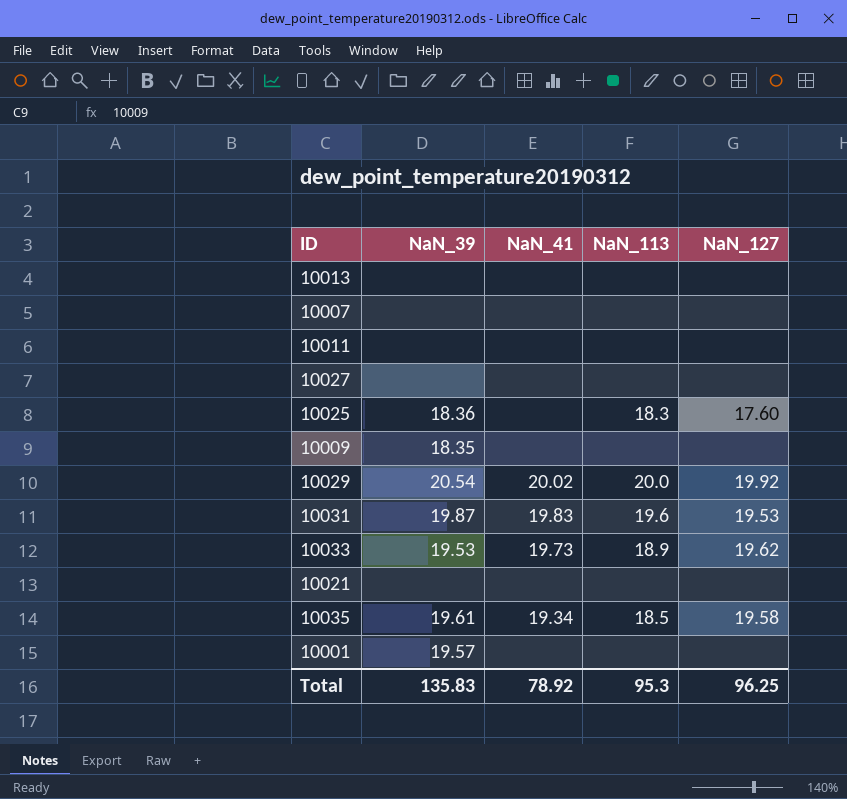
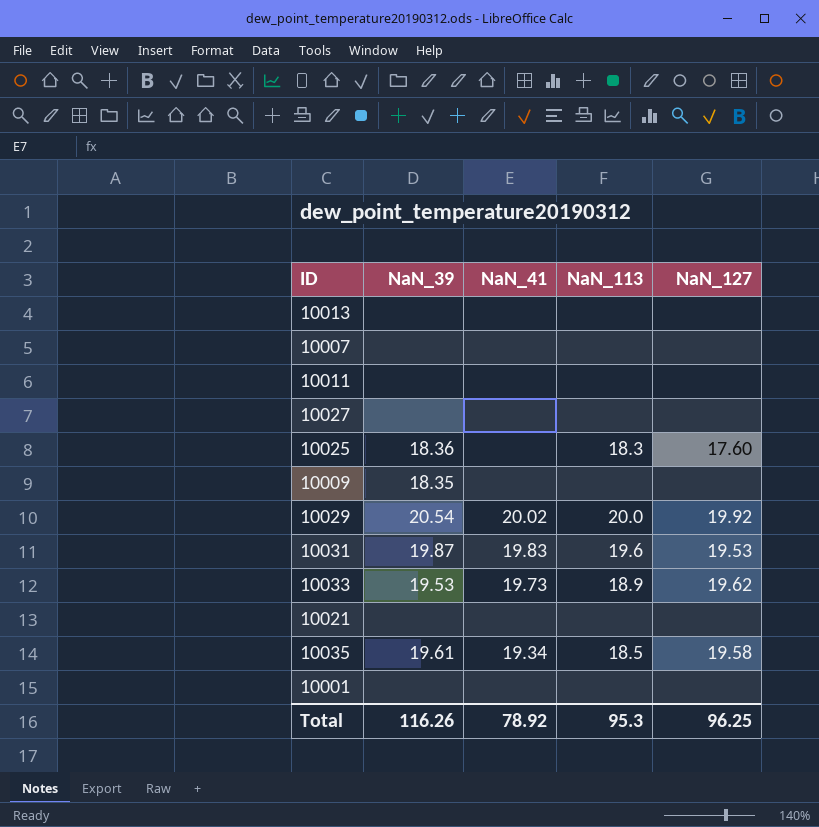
10001 | NaN_39: 19.57 -> none
Total | NaN_39: 135.83 -> 116.26

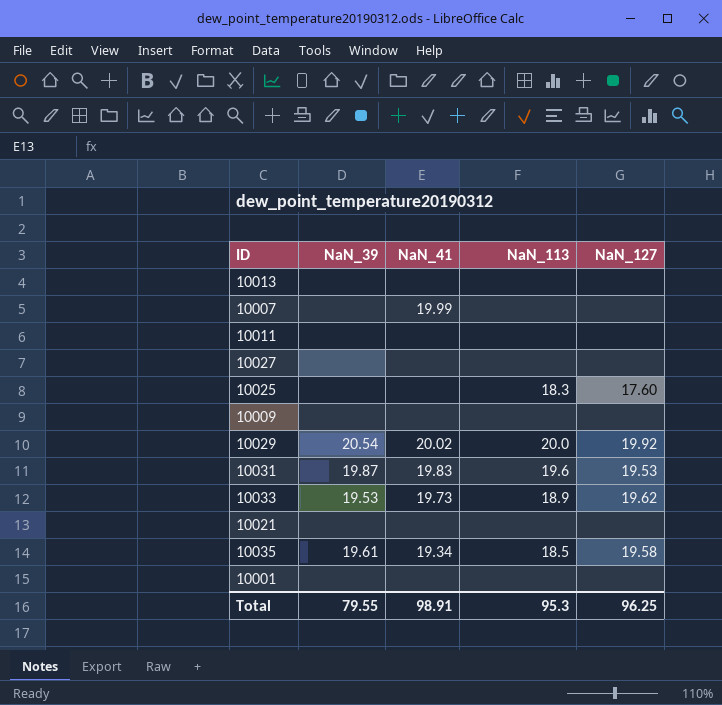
10007 | NaN_41: none -> 19.99
10025 | NaN_39: 18.36 -> none
10009 | NaN_39: 18.35 -> none
Total | NaN_39: 116.26 -> 79.55
Total | NaN_41: 78.92 -> 98.91

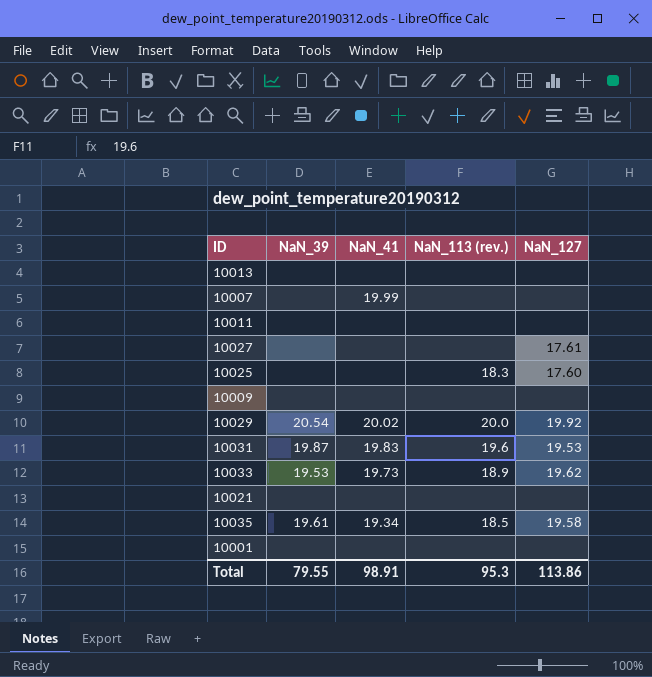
column name: NaN_113 -> NaN_113 (rev.)
10027 | NaN_127: none -> 17.61
Total | NaN_127: 96.25 -> 113.86

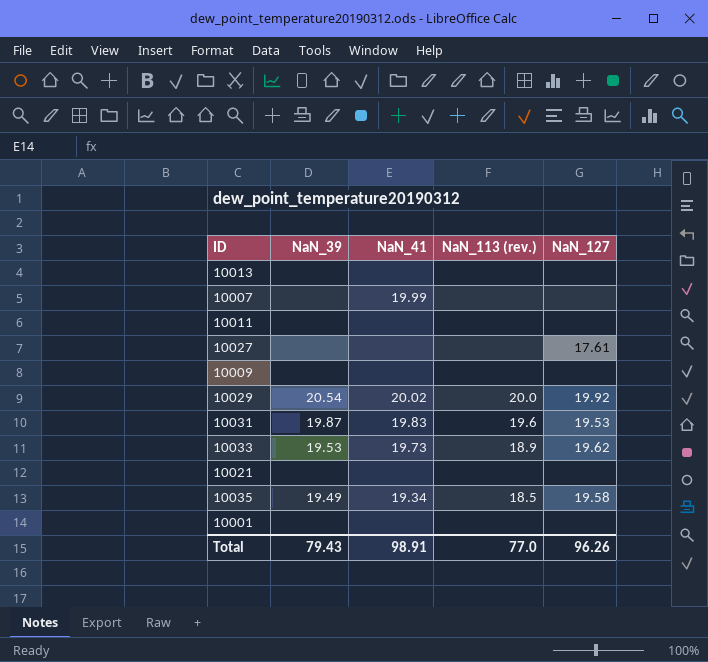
row 10025: none | none | 18.3 | 17.60 -> none
10035 | NaN_39: 19.61 -> 19.49
Total | NaN_39: 79.55 -> 79.43
Total | NaN_113 (rev.): 95.3 -> 77.0
Total | NaN_127: 113.86 -> 96.26

